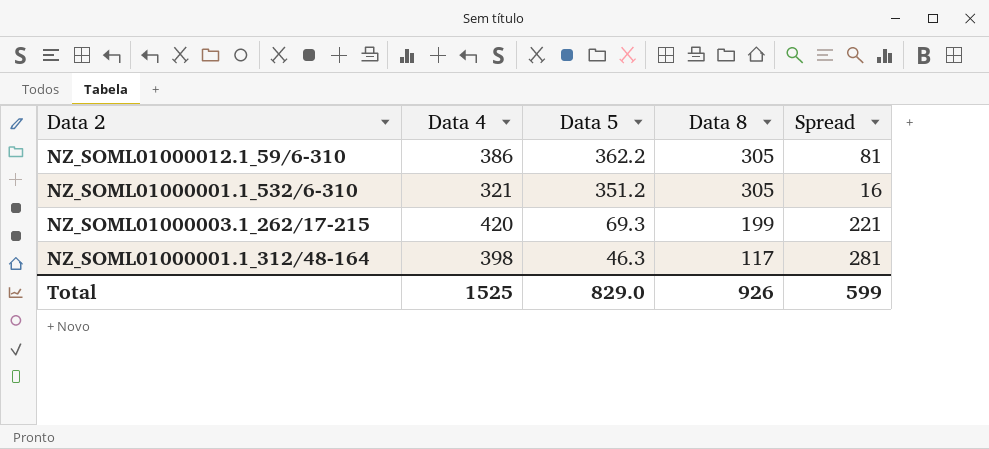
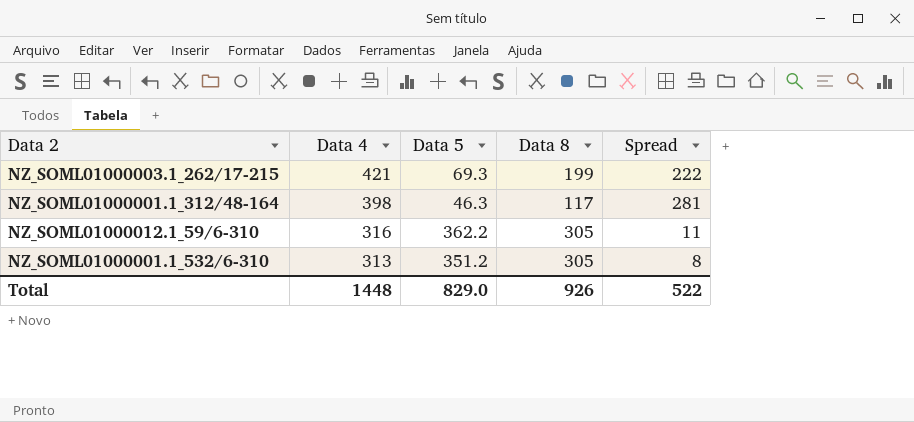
row order: Data 5 descending -> Data 4 descending
NZ_SOML01000003.1_262/17-215 | Data 4: 420 -> 421
NZ_SOML01000003.1_262/17-215 | Spread: 221 -> 222
NZ_SOML01000012.1_59/6-310 | Data 4: 386 -> 316
NZ_SOML01000012.1_59/6-310 | Spread: 81 -> 11
NZ_SOML01000001.1_532/6-310 | Data 4: 321 -> 313
NZ_SOML01000001.1_532/6-310 | Spread: 16 -> 8
Total | Data 4: 1525 -> 1448
Total | Spread: 599 -> 522

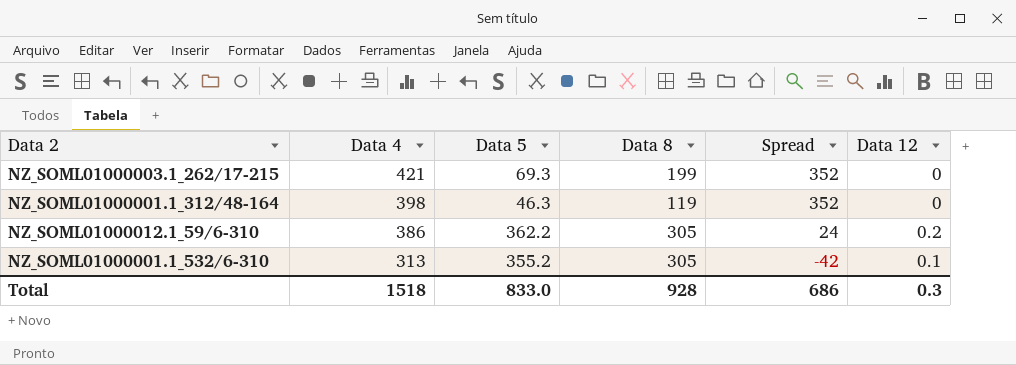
column Spread | formula: [Data 4] - [Data 8] -> [Data 4] - [Data 5]
column Data 12 | position: none -> 6
NZ_SOML01000001.1_312/48-164 | Data 8: 117 -> 119
NZ_SOML01000012.1_59/6-310 | Data 4: 316 -> 386
NZ_SOML01000001.1_532/6-310 | Data 5: 351.2 -> 355.2
Total | Data 4: 1448 -> 1518
Total | Data 5: 829.0 -> 833.0
Total | Data 8: 926 -> 928
Total | Spread: 522 -> 686

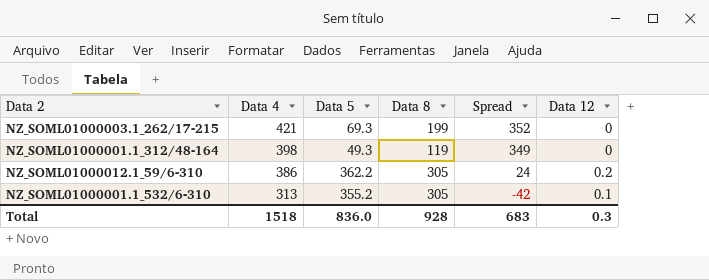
NZ_SOML01000001.1_312/48-164 | Data 5: 46.3 -> 49.3
NZ_SOML01000001.1_312/48-164 | Spread: 352 -> 349
Total | Data 5: 833.0 -> 836.0
Total | Spread: 686 -> 683

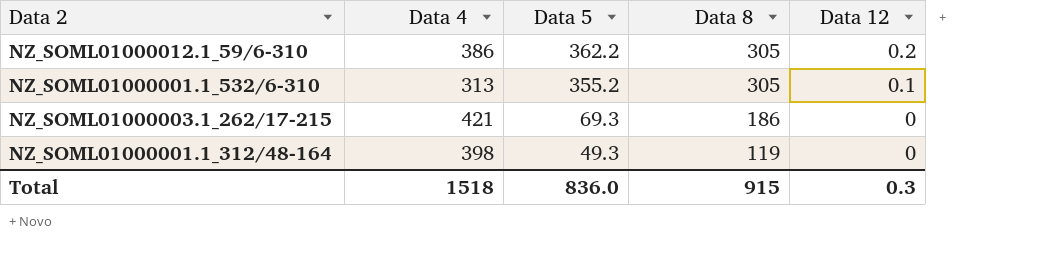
row order: Data 4 descending -> Data 5 descending
column Spread | formula: [Data 4] - [Data 5] -> none
NZ_SOML01000003.1_262/17-215 | Data 8: 199 -> 186
Total | Data 8: 928 -> 915

